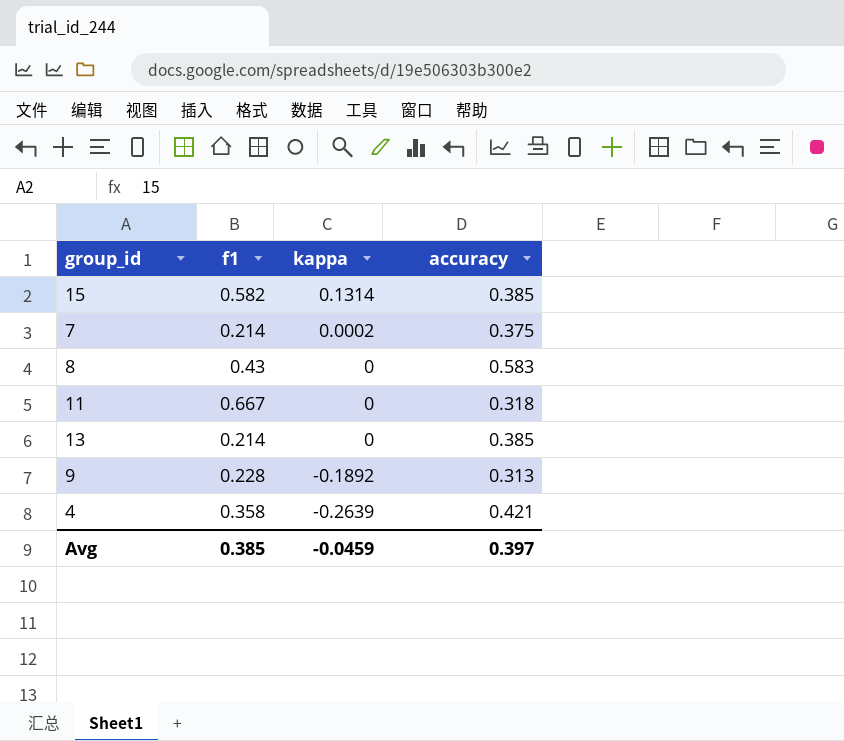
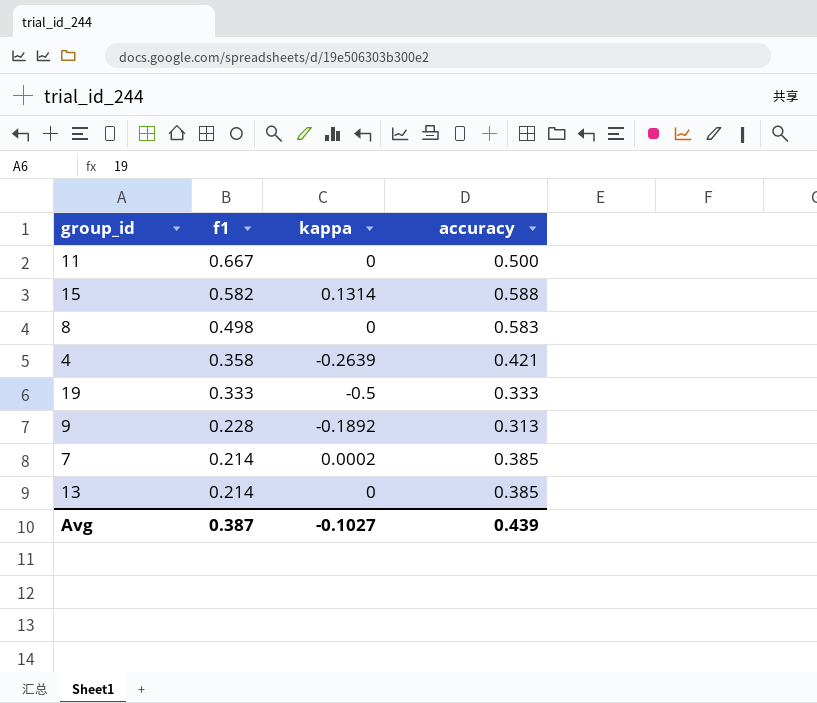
row order: kappa descending -> f1 descending
11 | accuracy: 0.318 -> 0.500
15 | accuracy: 0.385 -> 0.588
8 | f1: 0.43 -> 0.498
row 19: none -> 0.333 | -0.5 | 0.333
7 | accuracy: 0.375 -> 0.385
Avg | f1: 0.385 -> 0.387
Avg | kappa: -0.0459 -> -0.1027
Avg | accuracy: 0.397 -> 0.439

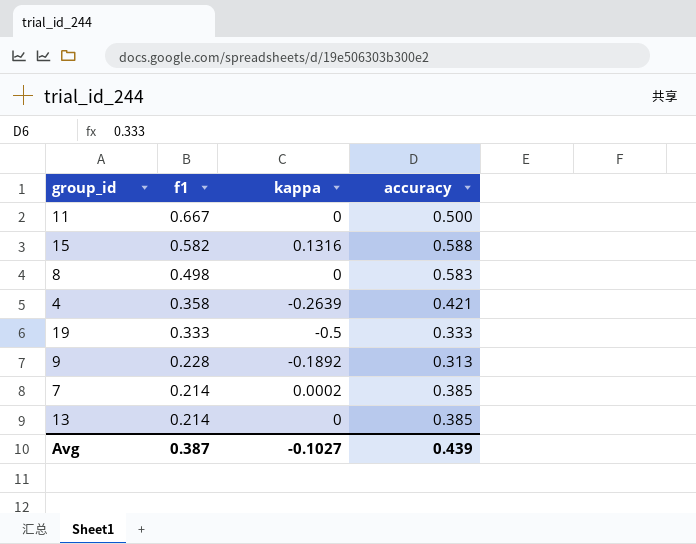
15 | kappa: 0.1314 -> 0.1316

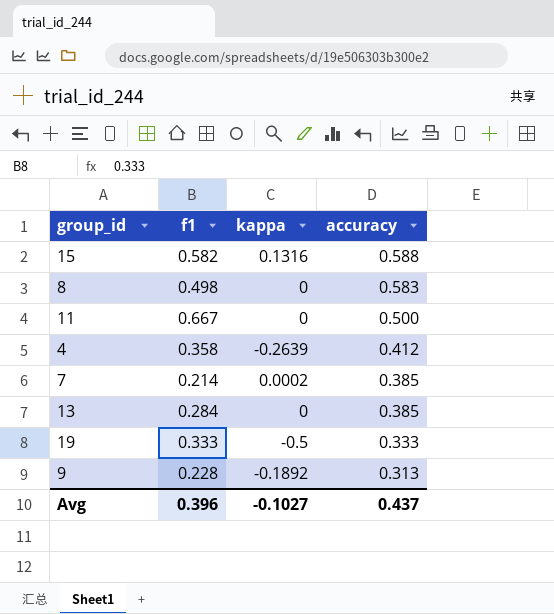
row order: f1 descending -> accuracy descending
4 | accuracy: 0.421 -> 0.412
13 | f1: 0.214 -> 0.284
Avg | f1: 0.387 -> 0.396
Avg | accuracy: 0.439 -> 0.437

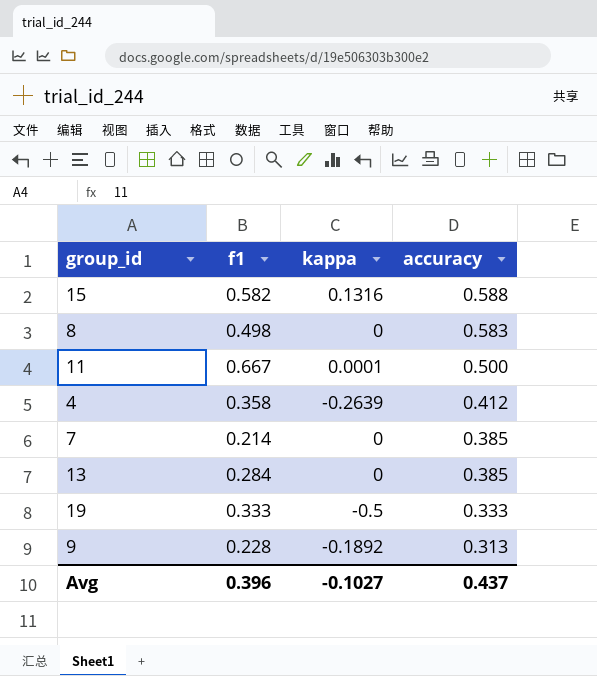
11 | kappa: 0 -> 0.0001
7 | kappa: 0.0002 -> 0

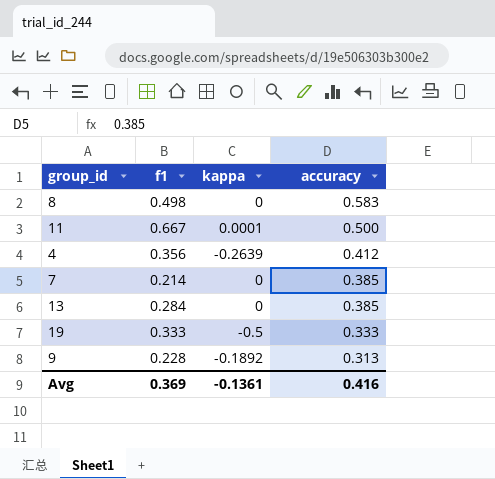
row 15: 0.582 | 0.1316 | 0.588 -> none
4 | f1: 0.358 -> 0.356
Avg | f1: 0.396 -> 0.369
Avg | kappa: -0.1027 -> -0.1361
Avg | accuracy: 0.437 -> 0.416

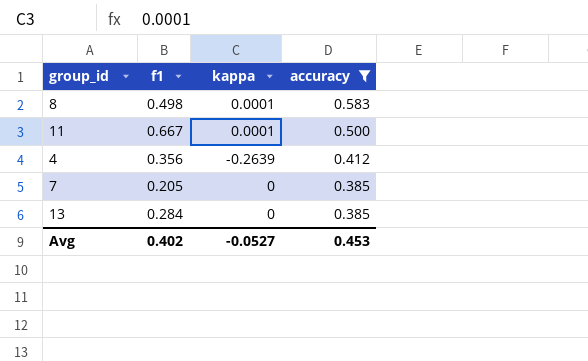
filter: none -> accuracy >= 0.385
8 | kappa: 0 -> 0.0001
7 | f1: 0.214 -> 0.205
Avg | f1: 0.369 -> 0.402
Avg | kappa: -0.1361 -> -0.0527
Avg | accuracy: 0.416 -> 0.453

